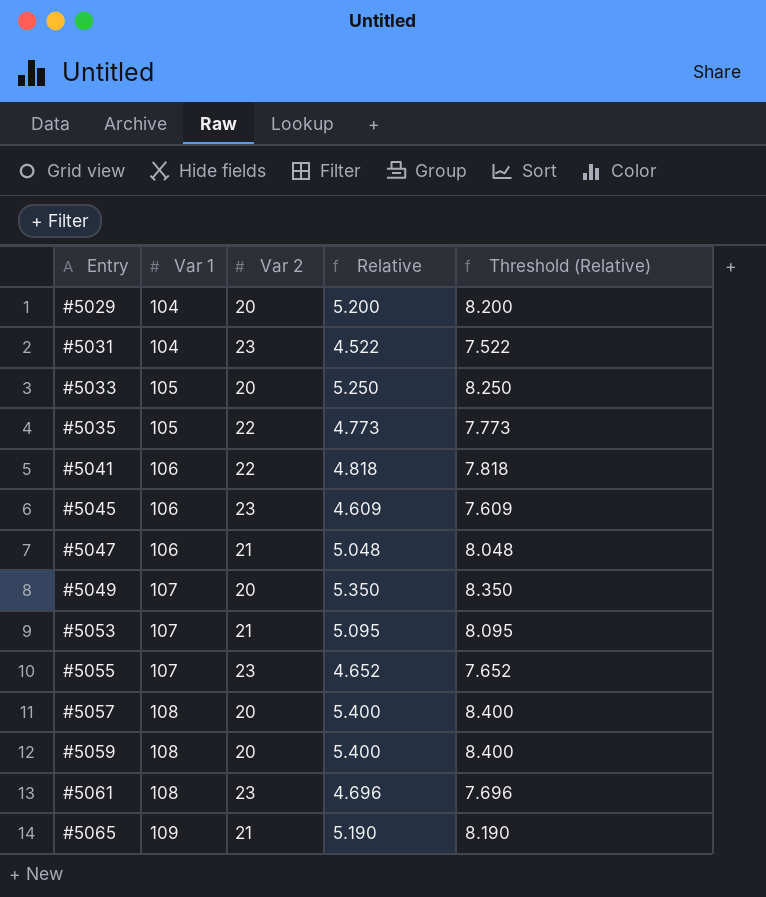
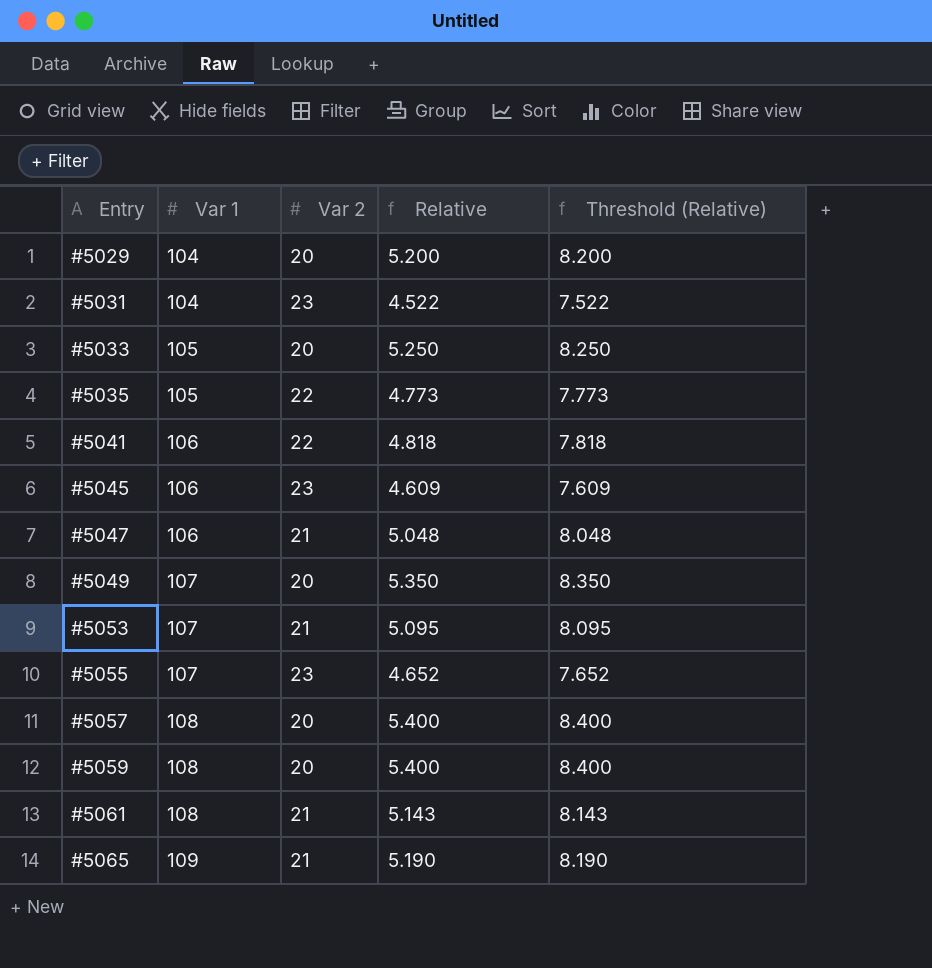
#5061 | Var 2: 23 -> 21
#5061 | Relative: 4.696 -> 5.143
#5061 | Threshold (Relative): 7.696 -> 8.143

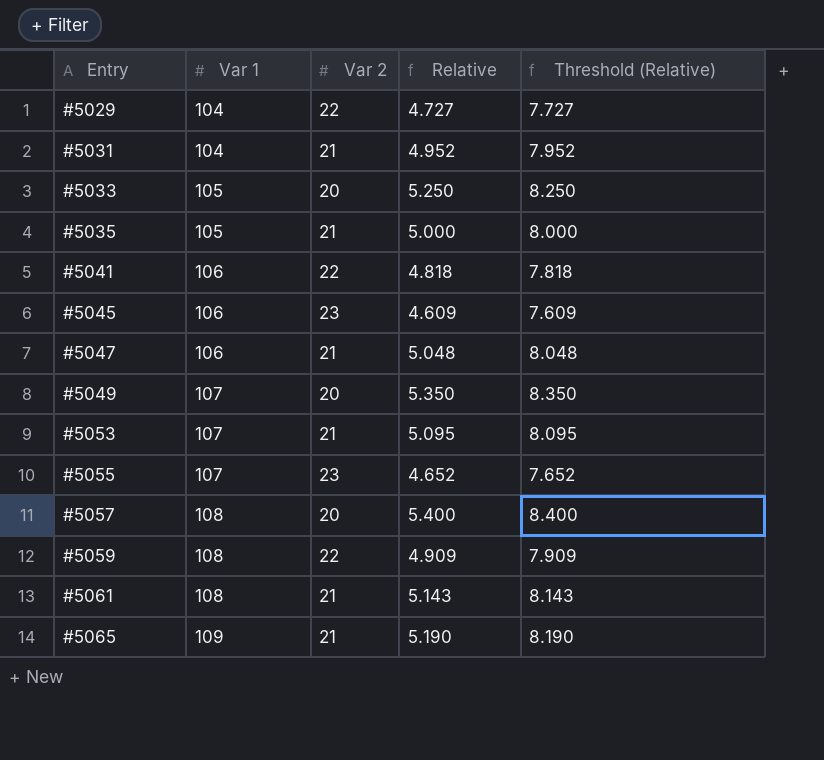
#5029 | Var 2: 20 -> 22
#5029 | Relative: 5.200 -> 4.727
#5029 | Threshold (Relative): 8.200 -> 7.727
#5031 | Var 2: 23 -> 21
#5031 | Relative: 4.522 -> 4.952
#5031 | Threshold (Relative): 7.522 -> 7.952
#5035 | Var 2: 22 -> 21
#5035 | Relative: 4.773 -> 5.000
#5035 | Threshold (Relative): 7.773 -> 8.000
#5059 | Var 2: 20 -> 22
#5059 | Relative: 5.400 -> 4.909
#5059 | Threshold (Relative): 8.400 -> 7.909

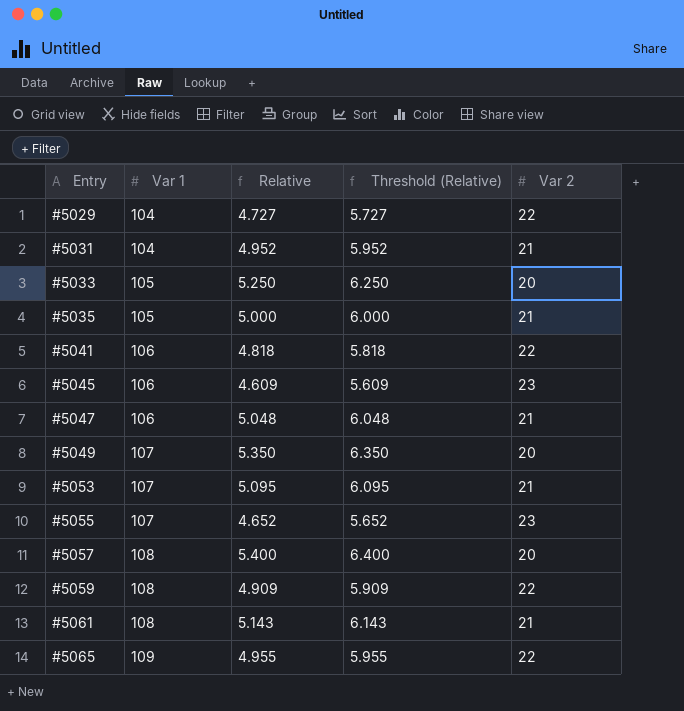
column Threshold (Relative) | formula: [Relative] + 3 -> [Relative] + 1
column Var 2 | position: 3 -> 5
#5065 | Relative: 5.190 -> 4.955
#5065 | Var 2: 21 -> 22

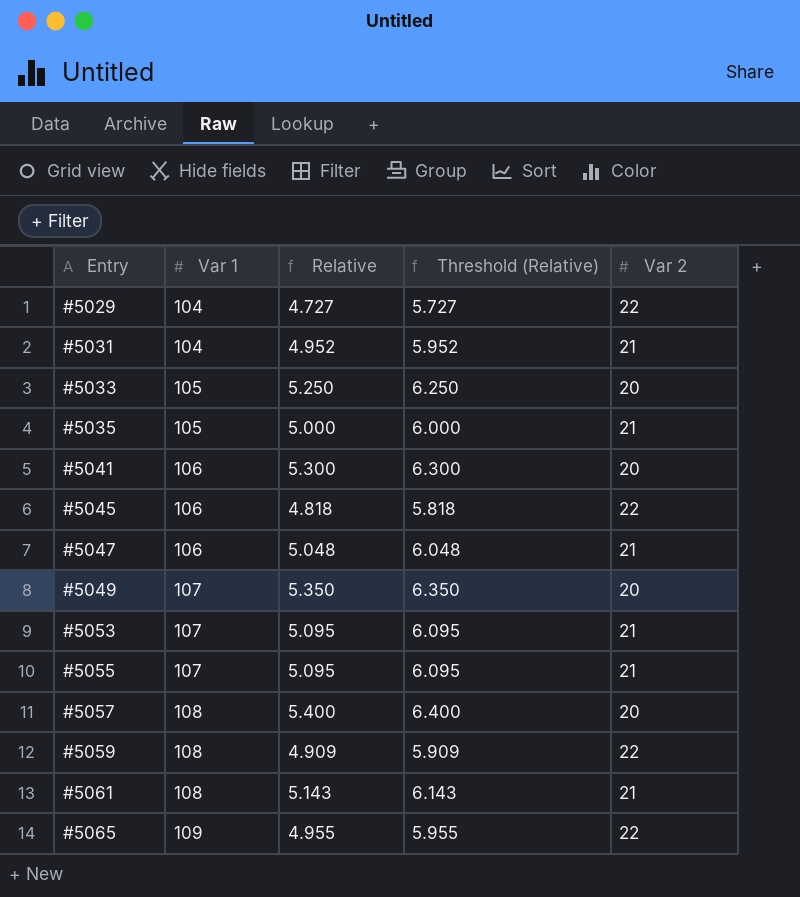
#5041 | Relative: 4.818 -> 5.300
#5041 | Threshold (Relative): 5.818 -> 6.300
#5041 | Var 2: 22 -> 20
#5045 | Relative: 4.609 -> 4.818
#5045 | Threshold (Relative): 5.609 -> 5.818
#5045 | Var 2: 23 -> 22
#5055 | Relative: 4.652 -> 5.095
#5055 | Threshold (Relative): 5.652 -> 6.095
#5055 | Var 2: 23 -> 21

